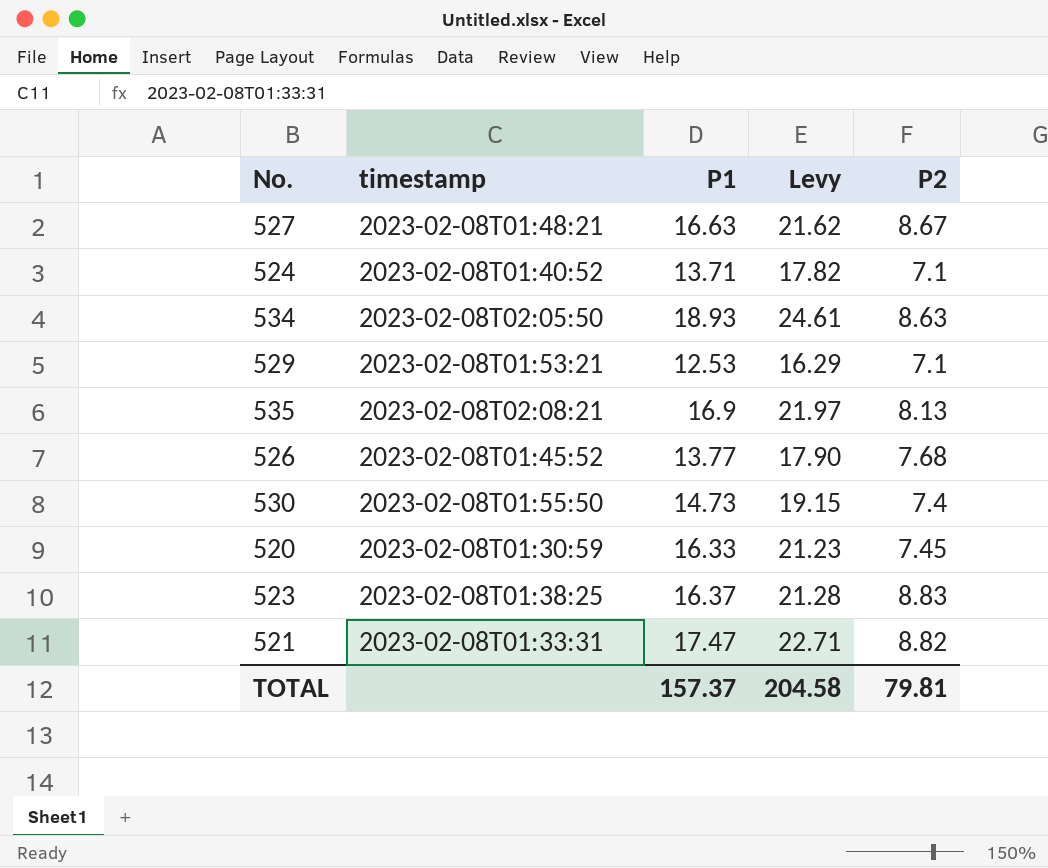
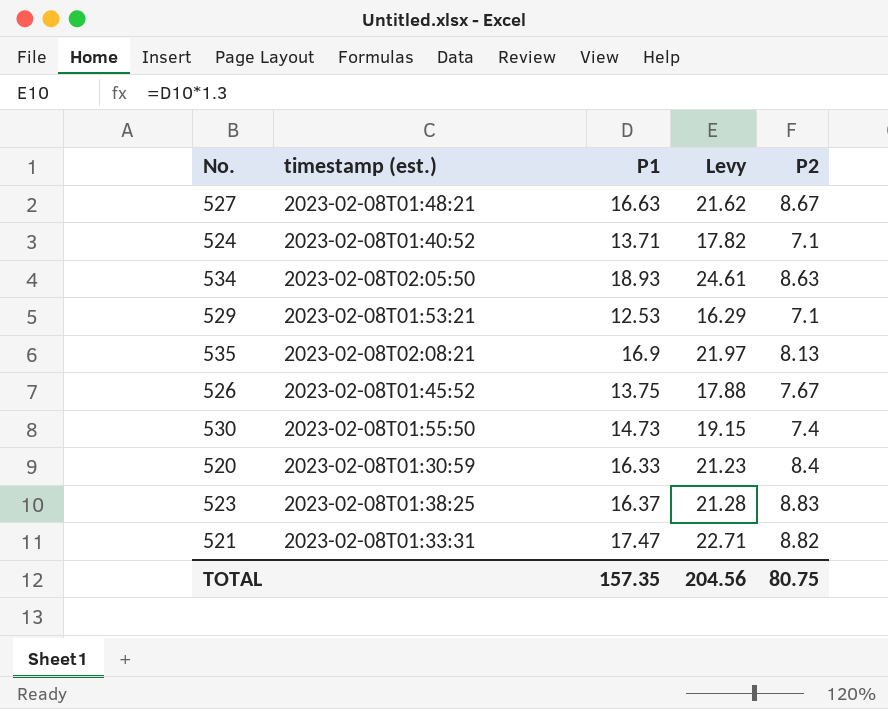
column name: timestamp -> timestamp (est.)
526 | P1: 13.77 -> 13.75
526 | Levy: 17.90 -> 17.88
526 | P2: 7.68 -> 7.67
520 | P2: 7.45 -> 8.4
TOTAL | P1: 157.37 -> 157.35
TOTAL | Levy: 204.58 -> 204.56
TOTAL | P2: 79.81 -> 80.75

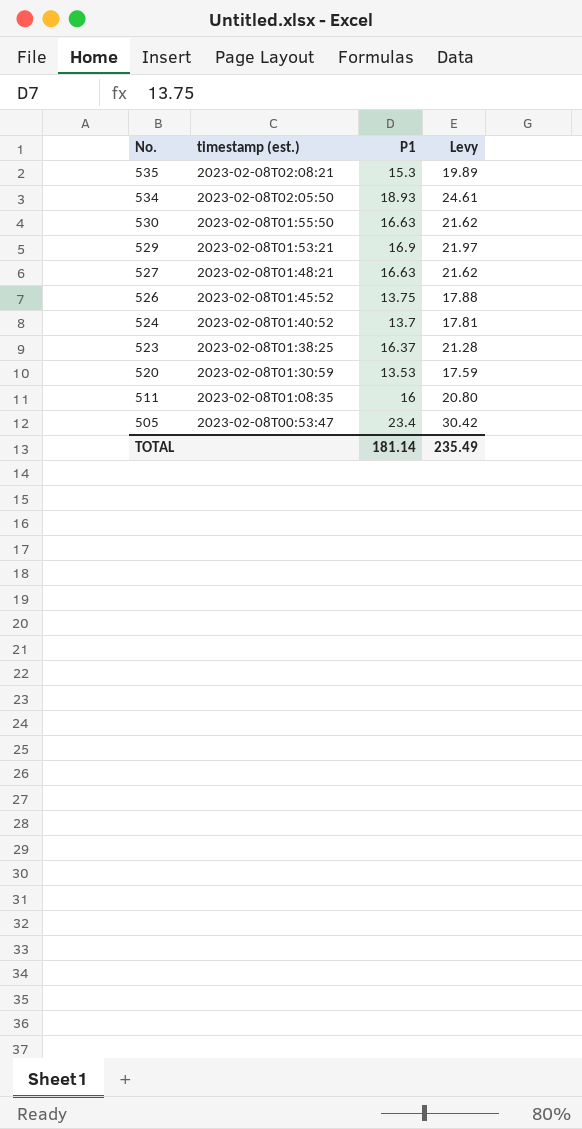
row order: none -> No. descending
column P2 | position: 5 -> none
row 521: 2023-02-08T01:33:31 | 17.47 | 22.71 | 8.82 -> none
535 | P1: 16.9 -> 15.3
535 | Levy: 21.97 -> 19.89
530 | P1: 14.73 -> 16.63
530 | Levy: 19.15 -> 21.62
529 | P1: 12.53 -> 16.9
529 | Levy: 16.29 -> 21.97
524 | P1: 13.71 -> 13.7
524 | Levy: 17.82 -> 17.81
520 | P1: 16.33 -> 13.53
520 | Levy: 21.23 -> 17.59
row 511: none -> 2023-02-08T01:08:35 | 16 | 20.80
row 505: none -> 2023-02-08T00:53:47 | 23.4 | 30.42
TOTAL | P1: 157.35 -> 181.14
TOTAL | Levy: 204.56 -> 235.49

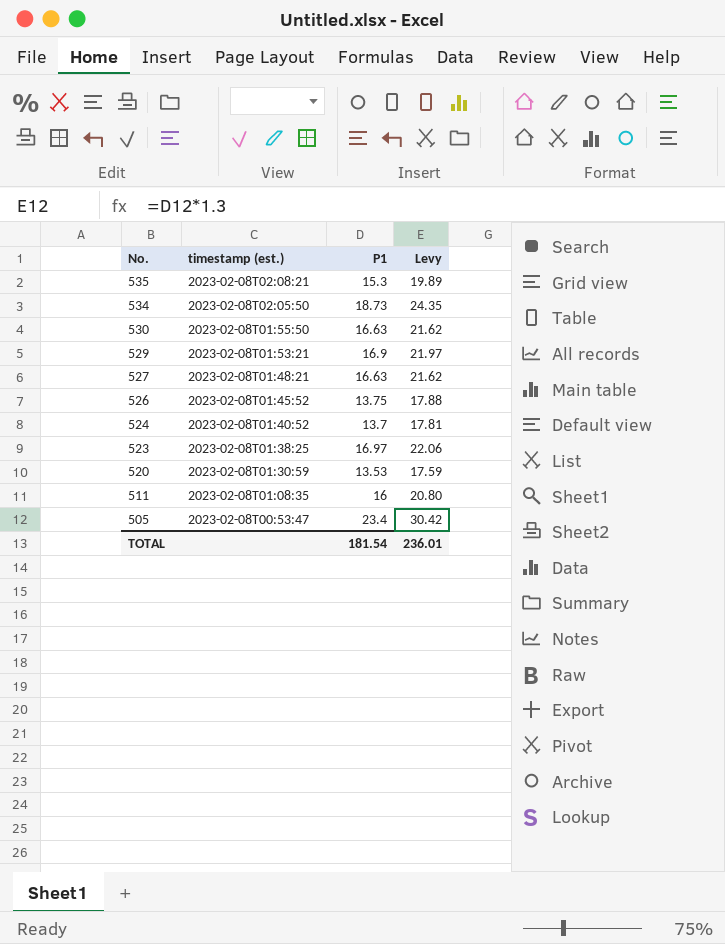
534 | P1: 18.93 -> 18.73
534 | Levy: 24.61 -> 24.35
523 | P1: 16.37 -> 16.97
523 | Levy: 21.28 -> 22.06
TOTAL | P1: 181.14 -> 181.54
TOTAL | Levy: 235.49 -> 236.01

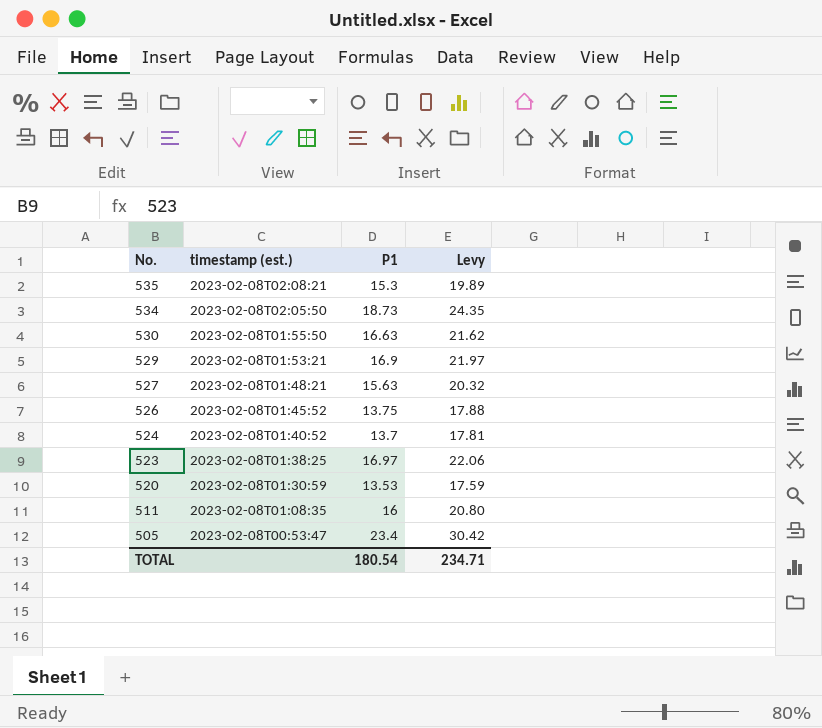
527 | P1: 16.63 -> 15.63
527 | Levy: 21.62 -> 20.32
TOTAL | P1: 181.54 -> 180.54
TOTAL | Levy: 236.01 -> 234.71

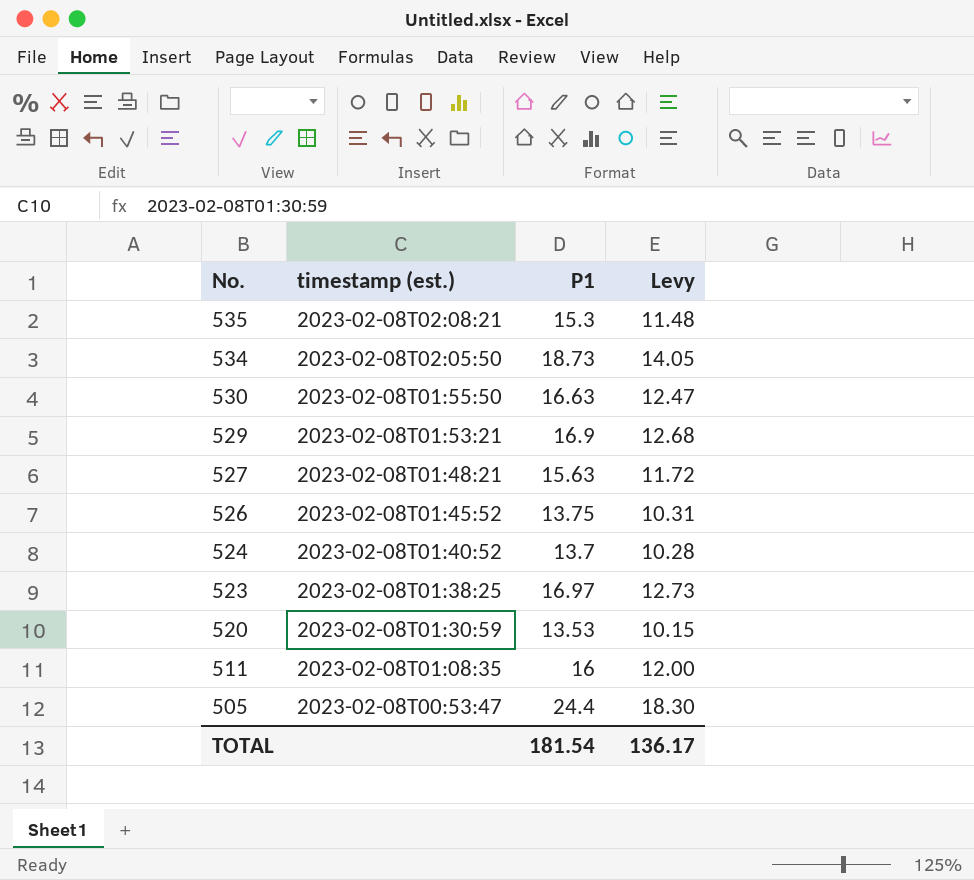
column Levy | formula: [P1] * 1.3 -> [P1] * 0.75
505 | P1: 23.4 -> 24.4
TOTAL | P1: 180.54 -> 181.54
TOTAL | Levy: 234.71 -> 136.17

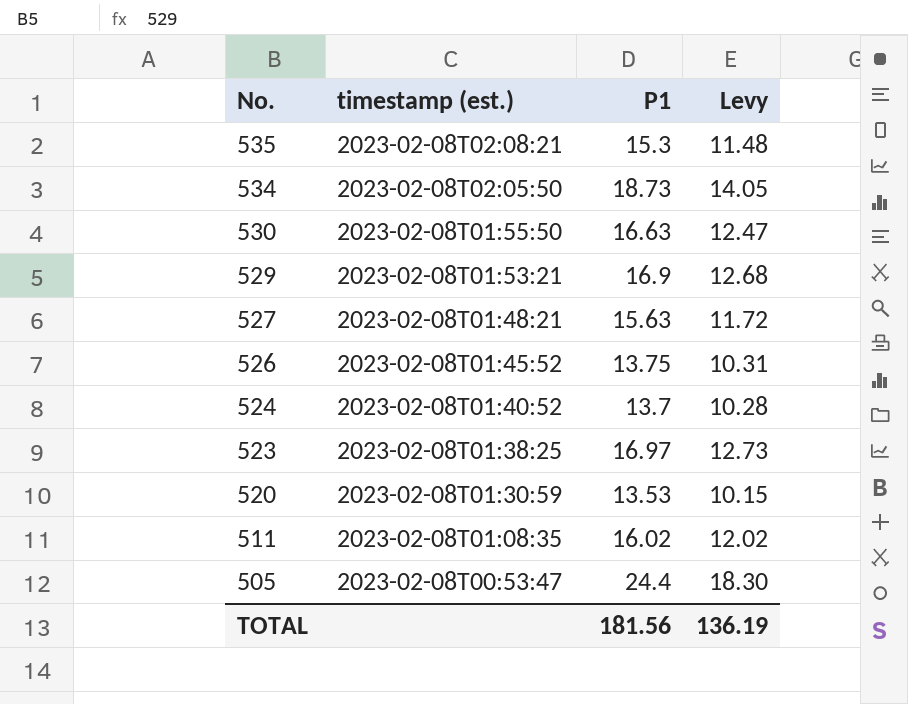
511 | P1: 16 -> 16.02
511 | Levy: 12.00 -> 12.02
TOTAL | P1: 181.54 -> 181.56
TOTAL | Levy: 136.17 -> 136.19

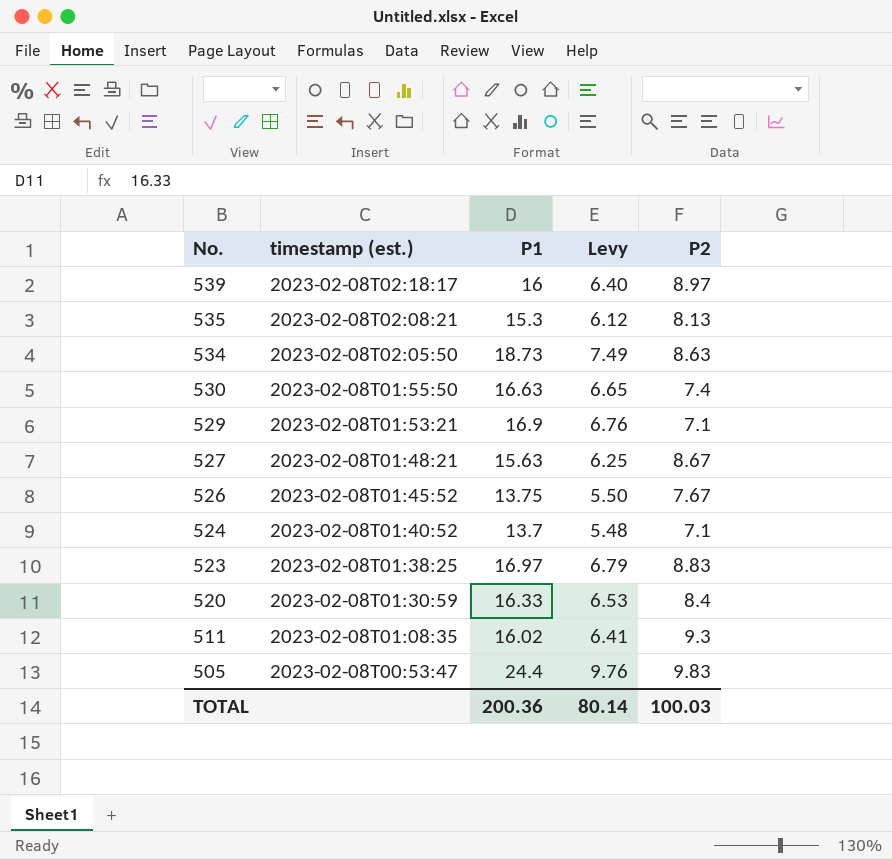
column Levy | formula: [P1] * 0.75 -> [P1] * 0.4
column P2 | position: none -> 5
row 539: none -> 2023-02-08T02:18:17 | 16 | 6.40 | 8.97
520 | P1: 13.53 -> 16.33
TOTAL | P1: 181.56 -> 200.36
TOTAL | Levy: 136.19 -> 80.14

